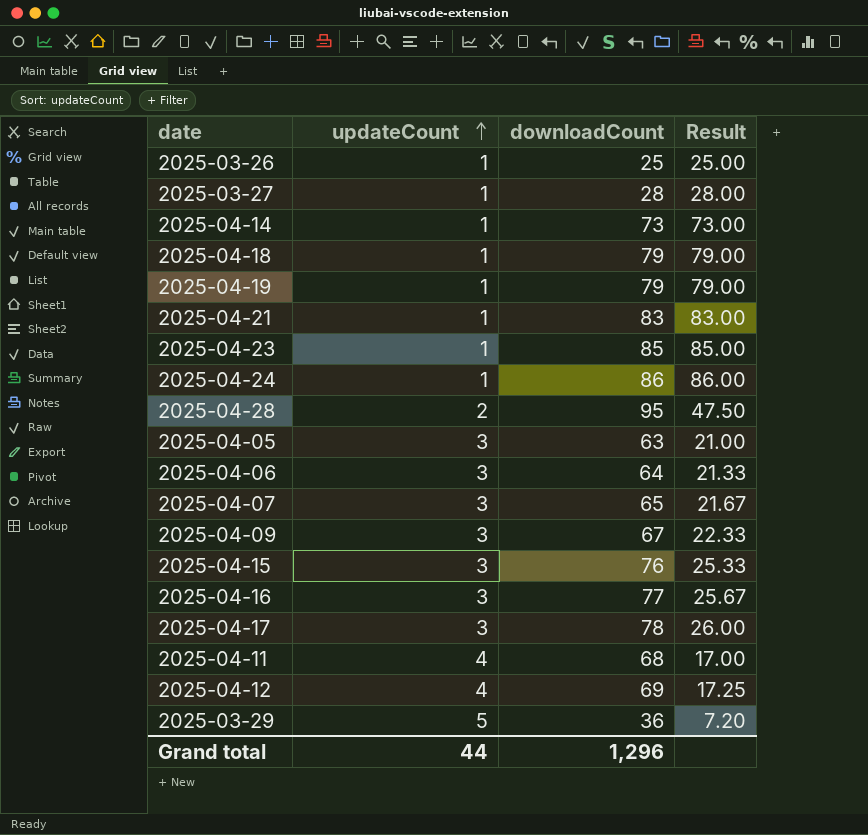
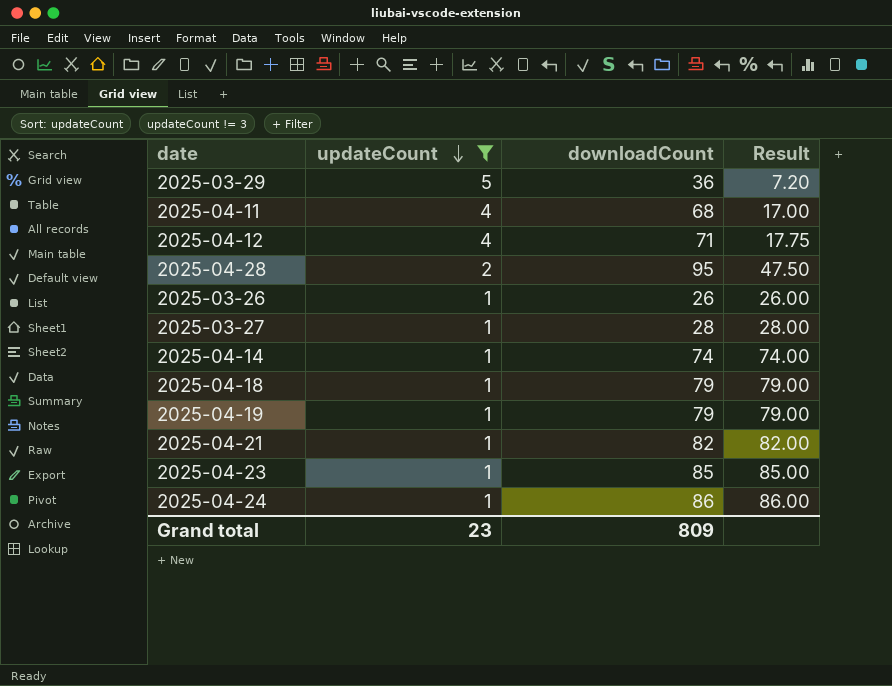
filter: none -> updateCount != 3
row order: updateCount ascending -> updateCount descending
2025-04-12 | downloadCount: 69 -> 71
2025-04-12 | Result: 17.25 -> 17.75
2025-03-26 | downloadCount: 25 -> 26
2025-03-26 | Result: 25.00 -> 26.00
2025-04-14 | downloadCount: 73 -> 74
2025-04-14 | Result: 73.00 -> 74.00
2025-04-21 | downloadCount: 83 -> 82
2025-04-21 | Result: 83.00 -> 82.00
Grand total | updateCount: 44 -> 23
Grand total | downloadCount: 1,296 -> 809

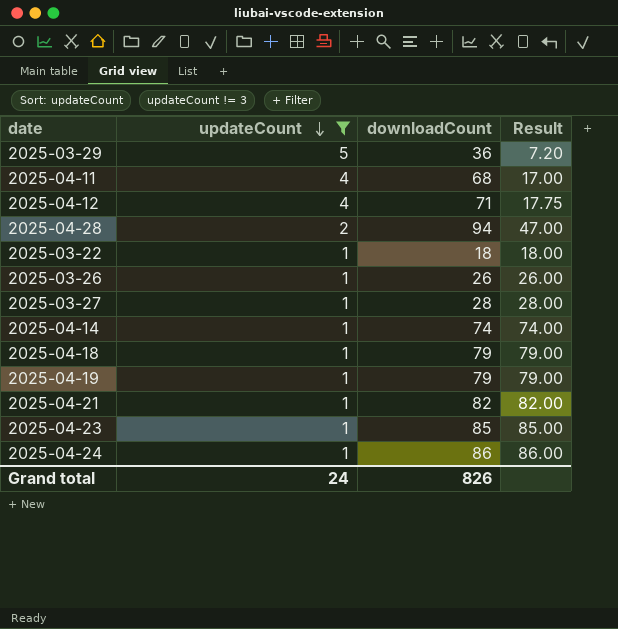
2025-04-28 | downloadCount: 95 -> 94
2025-04-28 | Result: 47.50 -> 47.00
row 2025-03-22: none -> 1 | 18 | 18.00
Grand total | updateCount: 23 -> 24
Grand total | downloadCount: 809 -> 826

